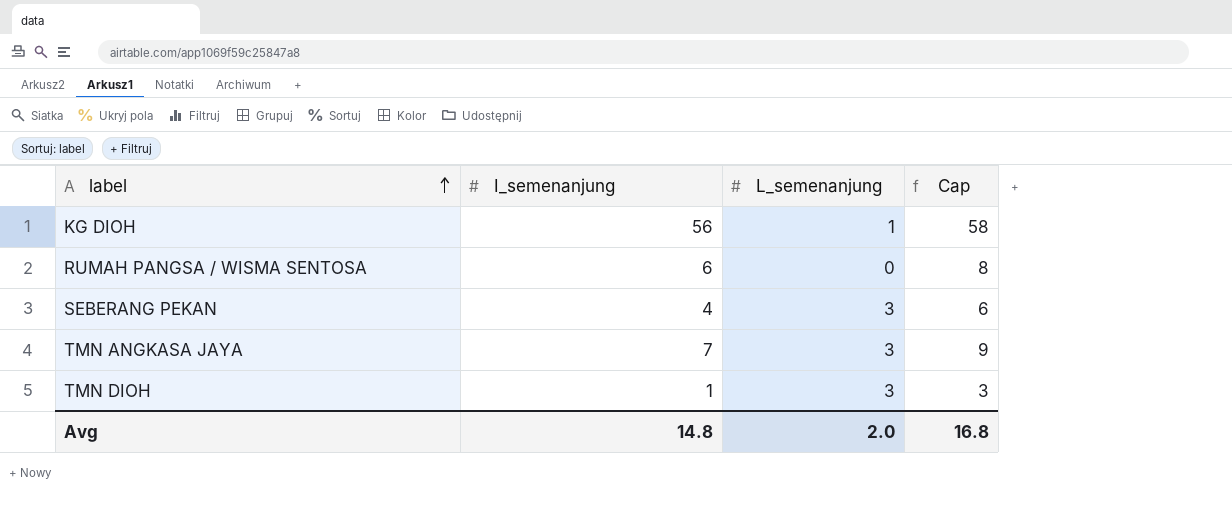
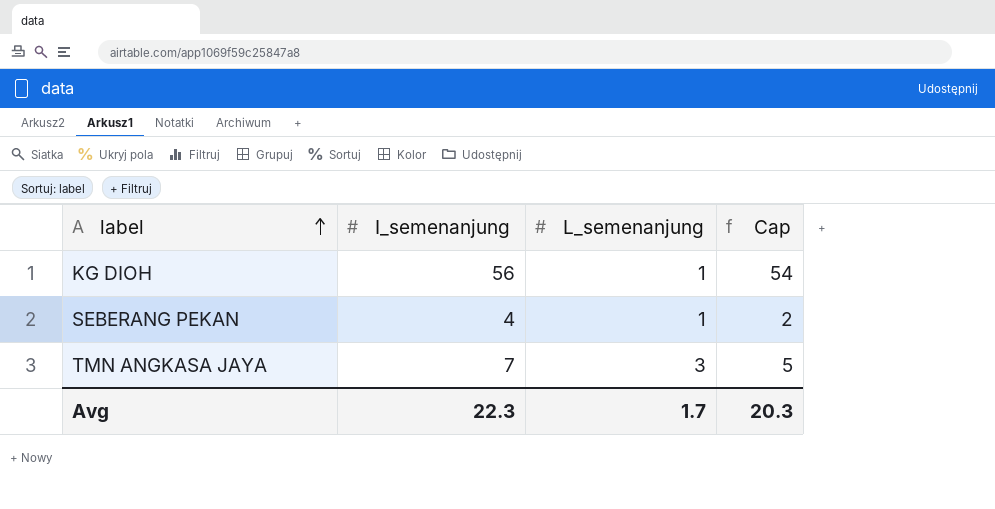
column Cap | formula: [I_semenanjung] + 2 -> [I_semenanjung] - 2
row RUMAH PANGSA / WISMA SENTOSA: 6 | 0 | 8 -> none
row TMN DIOH: 1 | 3 | 3 -> none
SEBERANG PEKAN | L_semenanjung: 3 -> 1
Avg | I_semenanjung: 14.8 -> 22.3
Avg | L_semenanjung: 2.0 -> 1.7
Avg | Cap: 16.8 -> 20.3

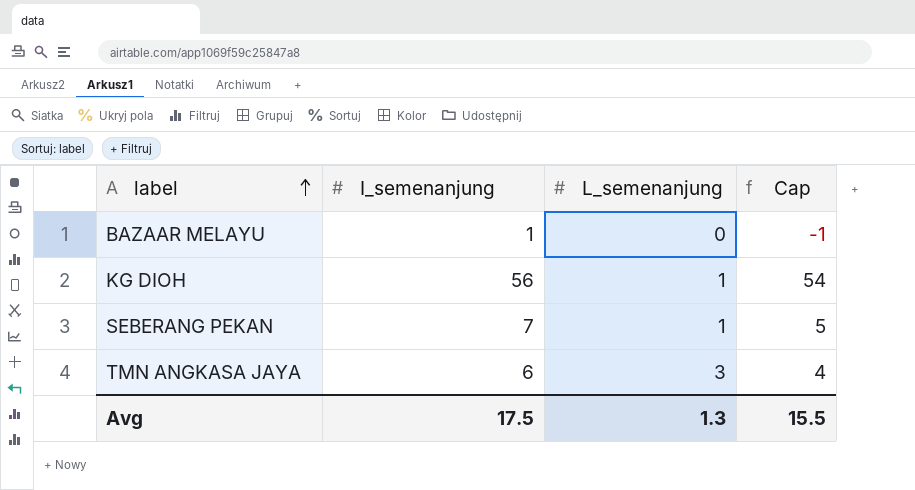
row BAZAAR MELAYU: none -> 1 | 0 | -1
SEBERANG PEKAN | I_semenanjung: 4 -> 7
SEBERANG PEKAN | Cap: 2 -> 5
TMN ANGKASA JAYA | I_semenanjung: 7 -> 6
TMN ANGKASA JAYA | Cap: 5 -> 4
Avg | I_semenanjung: 22.3 -> 17.5
Avg | L_semenanjung: 1.7 -> 1.3
Avg | Cap: 20.3 -> 15.5

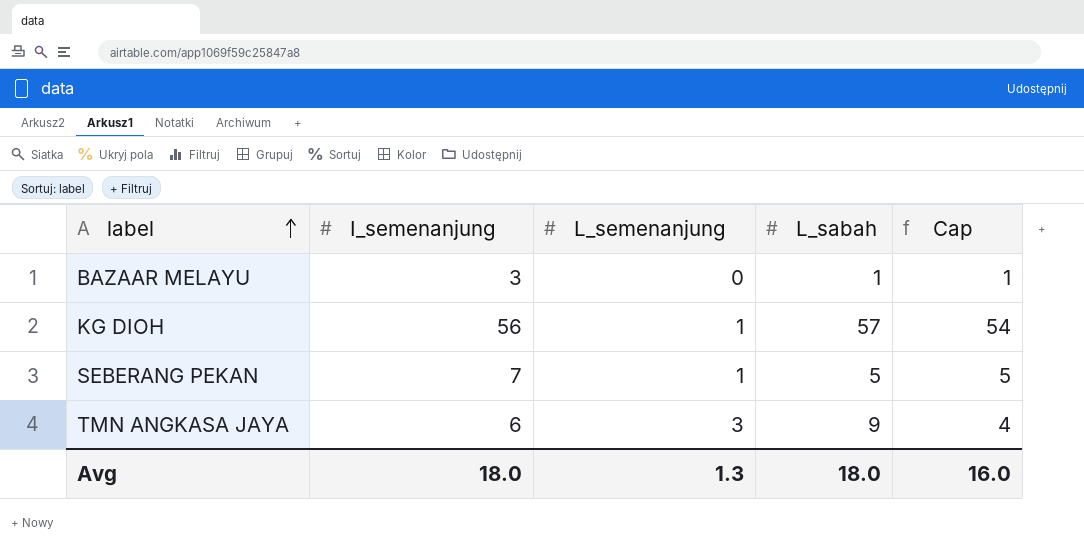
column L_sabah | position: none -> 4
BAZAAR MELAYU | I_semenanjung: 1 -> 3
BAZAAR MELAYU | Cap: -1 -> 1
Avg | I_semenanjung: 17.5 -> 18.0
Avg | Cap: 15.5 -> 16.0

